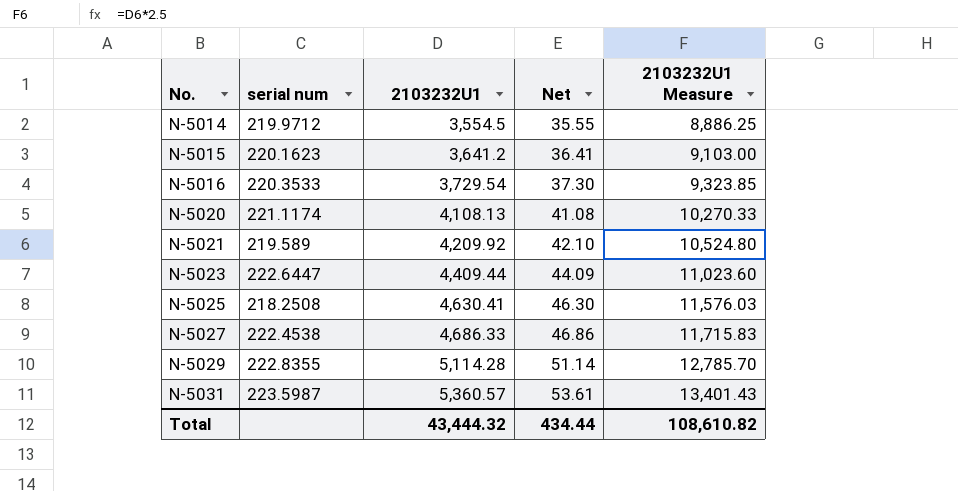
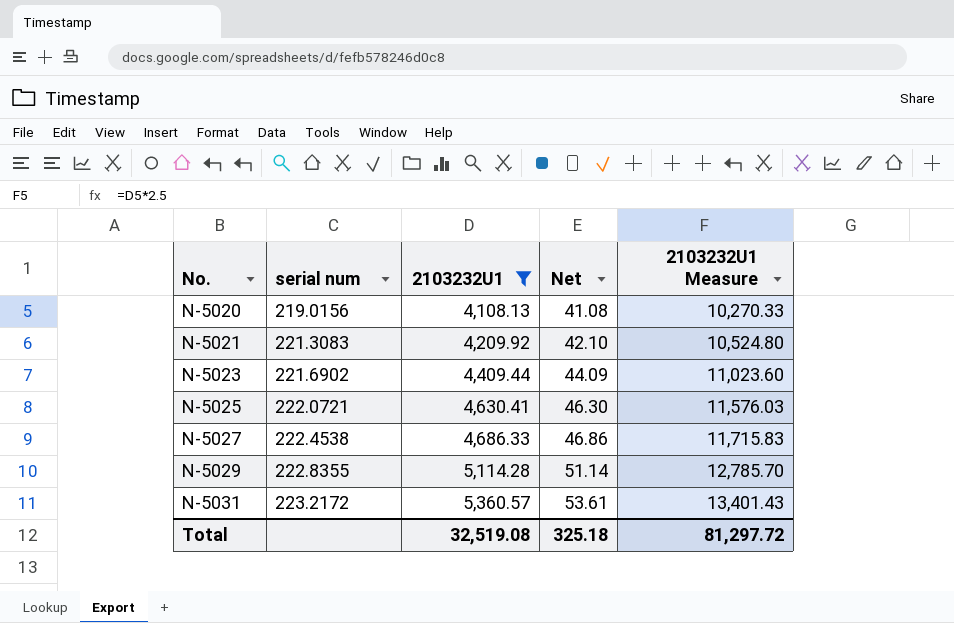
filter: none -> 2103232U1 >= 4,108.13
N-5020 | serial num: 221.1174 -> 219.0156
N-5021 | serial num: 219.589 -> 221.3083
N-5023 | serial num: 222.6447 -> 221.6902
N-5025 | serial num: 218.2508 -> 222.0721
N-5031 | serial num: 223.5987 -> 223.2172
Total | 2103232U1: 43,444.32 -> 32,519.08
Total | Net: 434.44 -> 325.18
Total | 2103232U1 Measure: 108,610.82 -> 81,297.72

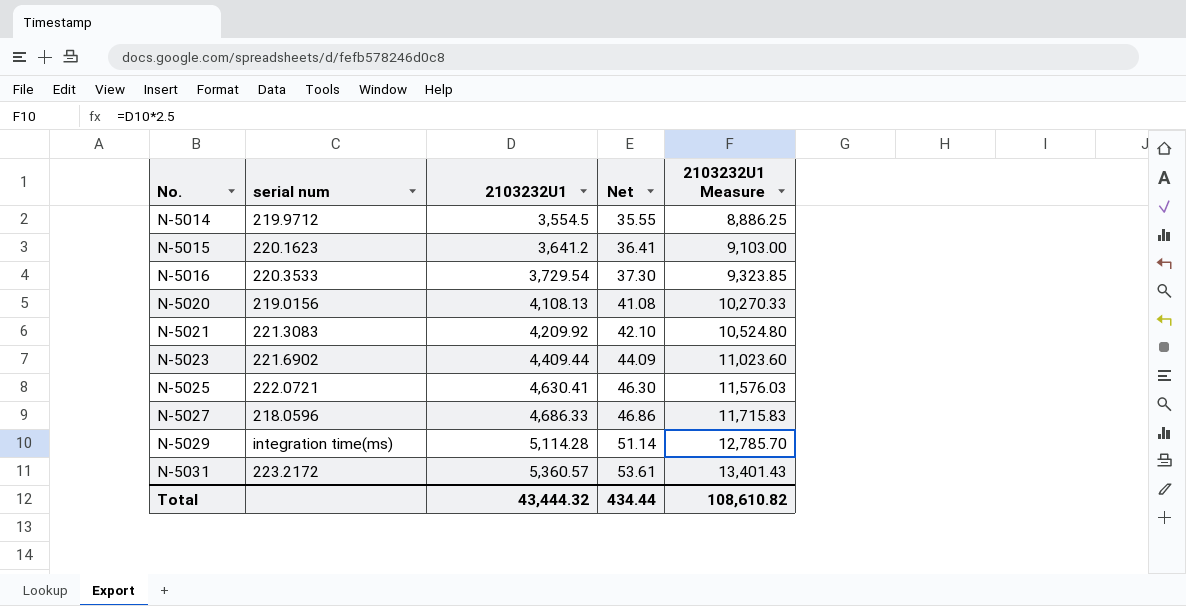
filter: 2103232U1 >= 4,108.13 -> none
N-5027 | serial num: 222.4538 -> 218.0596
N-5029 | serial num: 222.8355 -> integration time(ms)
Total | 2103232U1: 32,519.08 -> 43,444.32
Total | Net: 325.18 -> 434.44
Total | 2103232U1 Measure: 81,297.72 -> 108,610.82

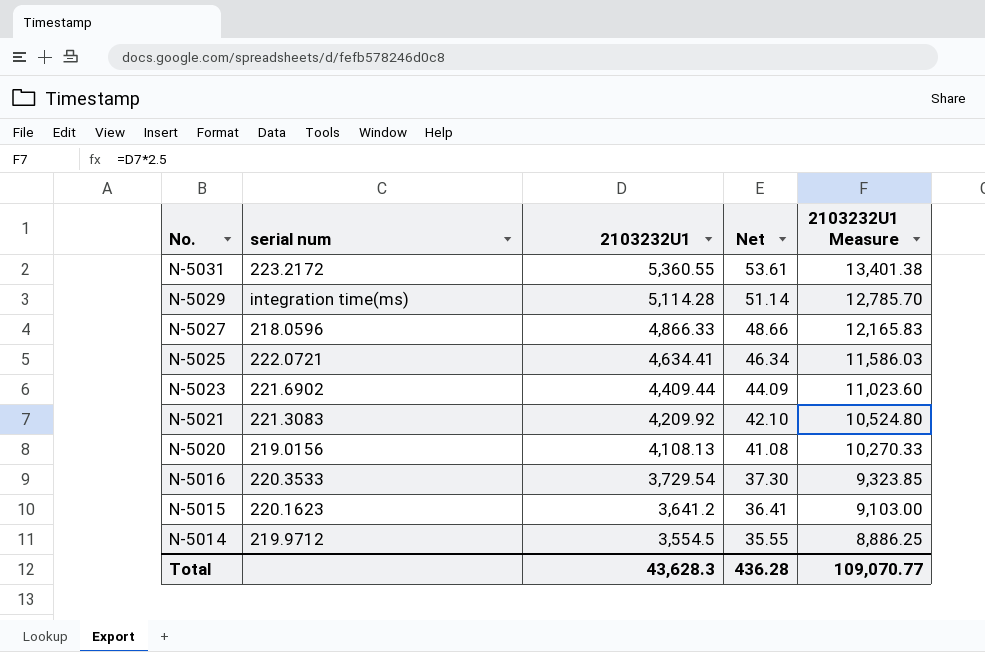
row order: No. ascending -> No. descending
N-5031 | 2103232U1: 5,360.57 -> 5,360.55
N-5031 | 2103232U1 Measure: 13,401.43 -> 13,401.38
N-5027 | 2103232U1: 4,686.33 -> 4,866.33
N-5027 | Net: 46.86 -> 48.66
N-5027 | 2103232U1 Measure: 11,715.83 -> 12,165.83
N-5025 | 2103232U1: 4,630.41 -> 4,634.41
N-5025 | Net: 46.30 -> 46.34
N-5025 | 2103232U1 Measure: 11,576.03 -> 11,586.03
Total | 2103232U1: 43,444.32 -> 43,628.3
Total | Net: 434.44 -> 436.28
Total | 2103232U1 Measure: 108,610.82 -> 109,070.77

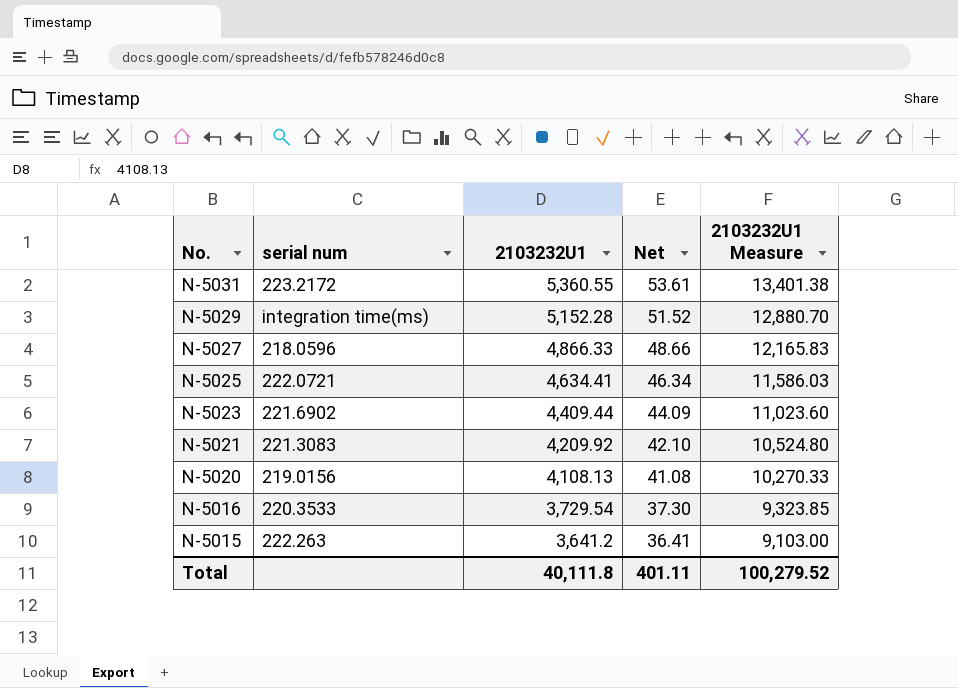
row N-5014: 219.9712 | 3,554.5 | 35.55 | 8,886.25 -> none
N-5029 | 2103232U1: 5,114.28 -> 5,152.28
N-5029 | Net: 51.14 -> 51.52
N-5029 | 2103232U1 Measure: 12,785.70 -> 12,880.70
N-5015 | serial num: 220.1623 -> 222.263
Total | 2103232U1: 43,628.3 -> 40,111.8
Total | Net: 436.28 -> 401.11
Total | 2103232U1 Measure: 109,070.77 -> 100,279.52

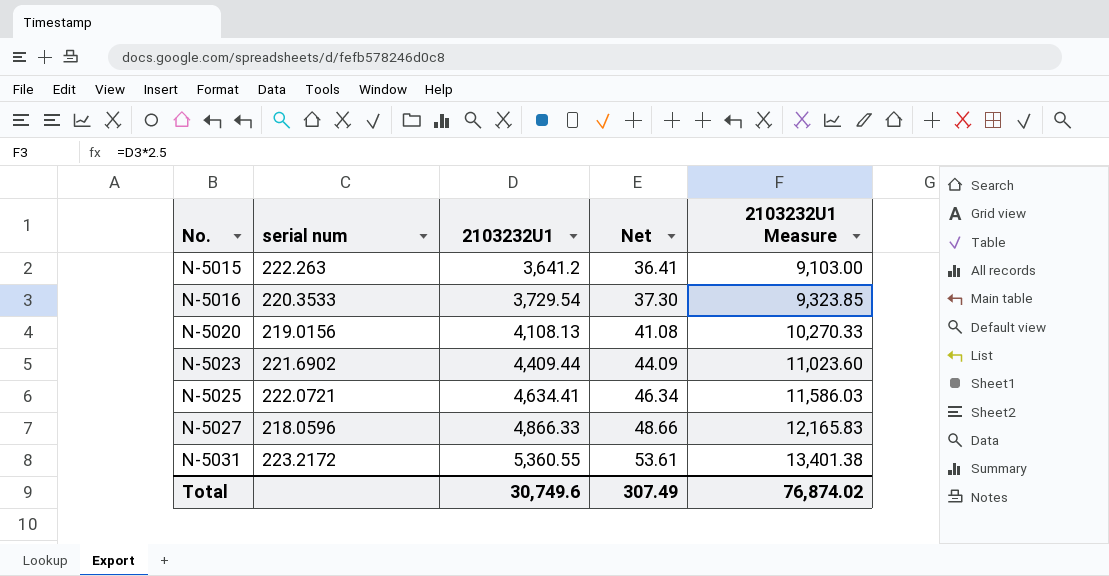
row order: No. descending -> No. ascending
row N-5029: integration time(ms) | 5,152.28 | 51.52 | 12,880.70 -> none
row N-5021: 221.3083 | 4,209.92 | 42.10 | 10,524.80 -> none
Total | 2103232U1: 40,111.8 -> 30,749.6
Total | Net: 401.11 -> 307.49
Total | 2103232U1 Measure: 100,279.52 -> 76,874.02

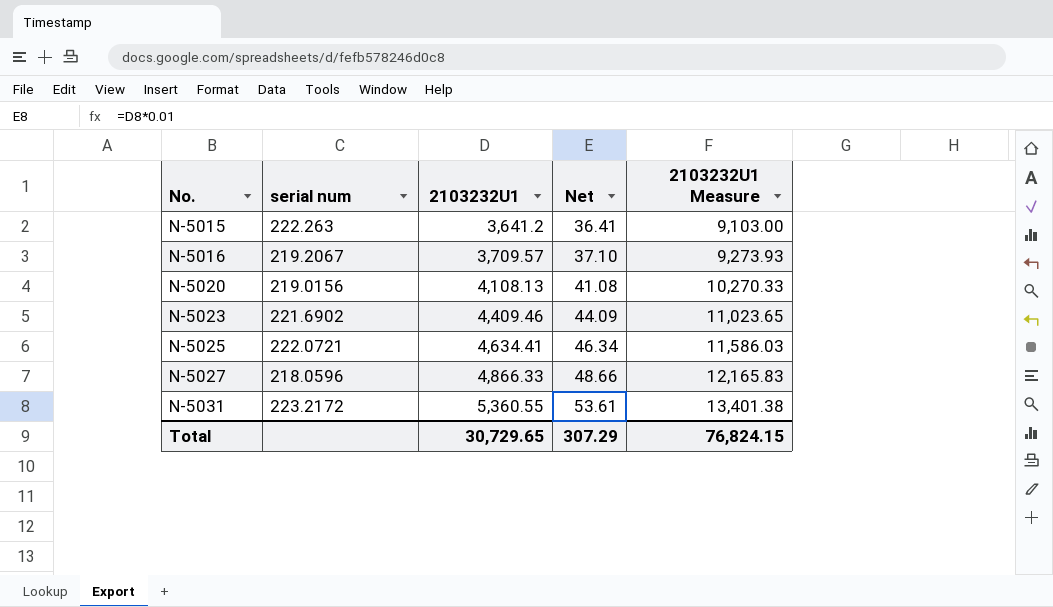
N-5016 | serial num: 220.3533 -> 219.2067
N-5016 | 2103232U1: 3,729.54 -> 3,709.57
N-5016 | Net: 37.30 -> 37.10
N-5016 | 2103232U1 Measure: 9,323.85 -> 9,273.93
N-5023 | 2103232U1: 4,409.44 -> 4,409.46
N-5023 | 2103232U1 Measure: 11,023.60 -> 11,023.65
Total | 2103232U1: 30,749.6 -> 30,729.65
Total | Net: 307.49 -> 307.29
Total | 2103232U1 Measure: 76,874.02 -> 76,824.15

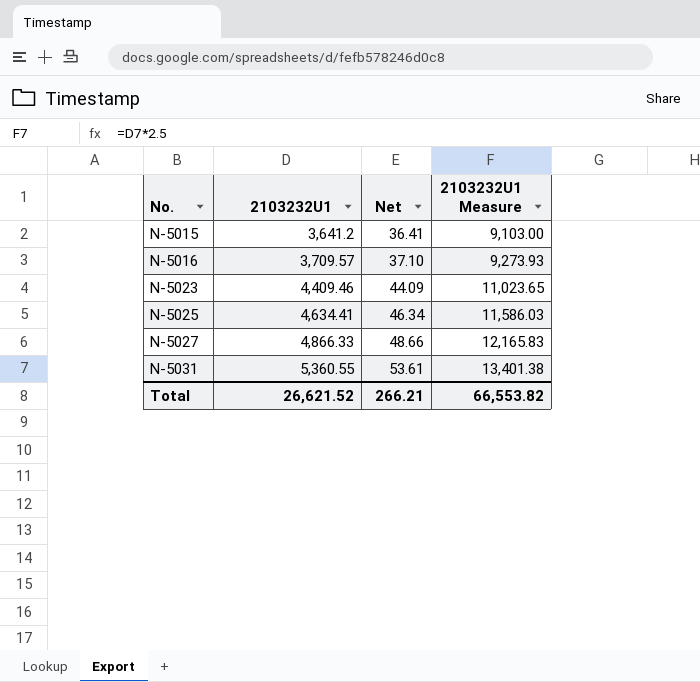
column serial num | position: 2 -> none
row N-5020: 219.0156 | 4,108.13 | 41.08 | 10,270.33 -> none
Total | 2103232U1: 30,729.65 -> 26,621.52
Total | Net: 307.29 -> 266.21
Total | 2103232U1 Measure: 76,824.15 -> 66,553.82

